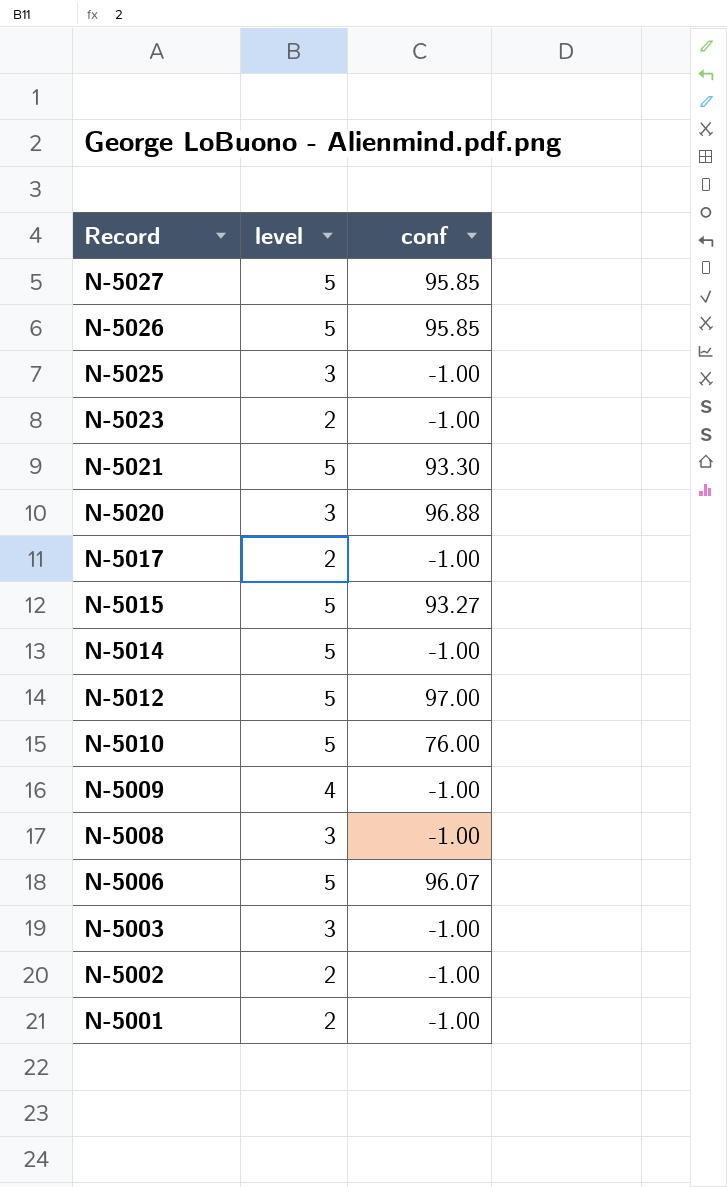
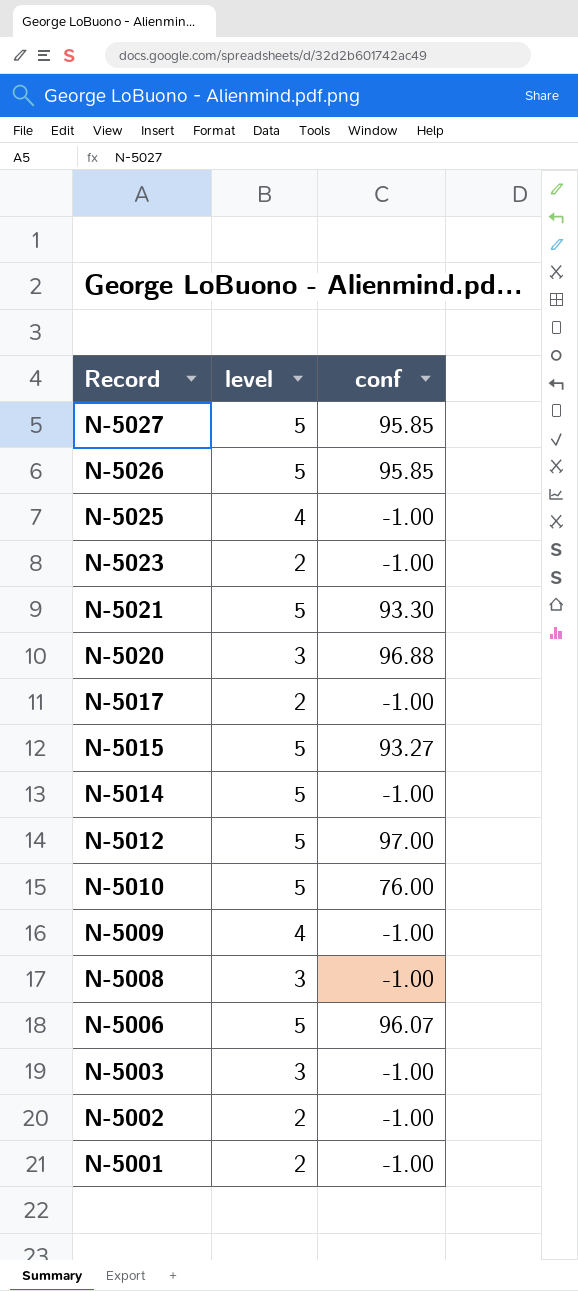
N-5025 | level: 3 -> 4

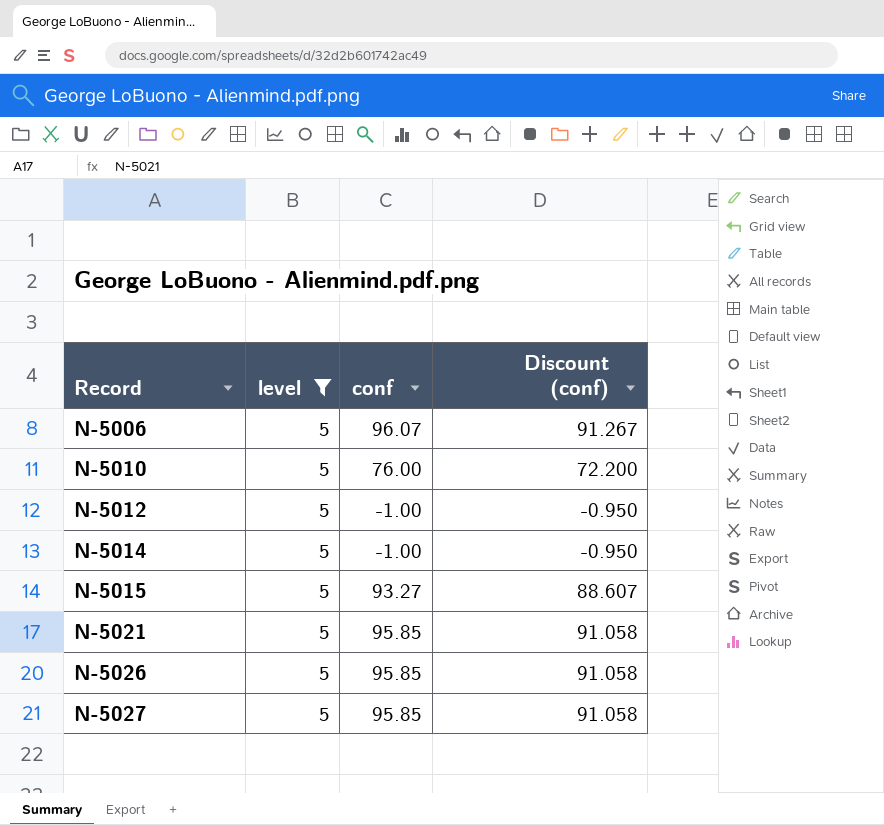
filter: none -> level = 5
row order: Record descending -> Record ascending
column Discount (conf) | formula: none -> [conf] * 0.95
N-5012 | conf: 97.00 -> -1.00
N-5021 | conf: 93.30 -> 95.85

